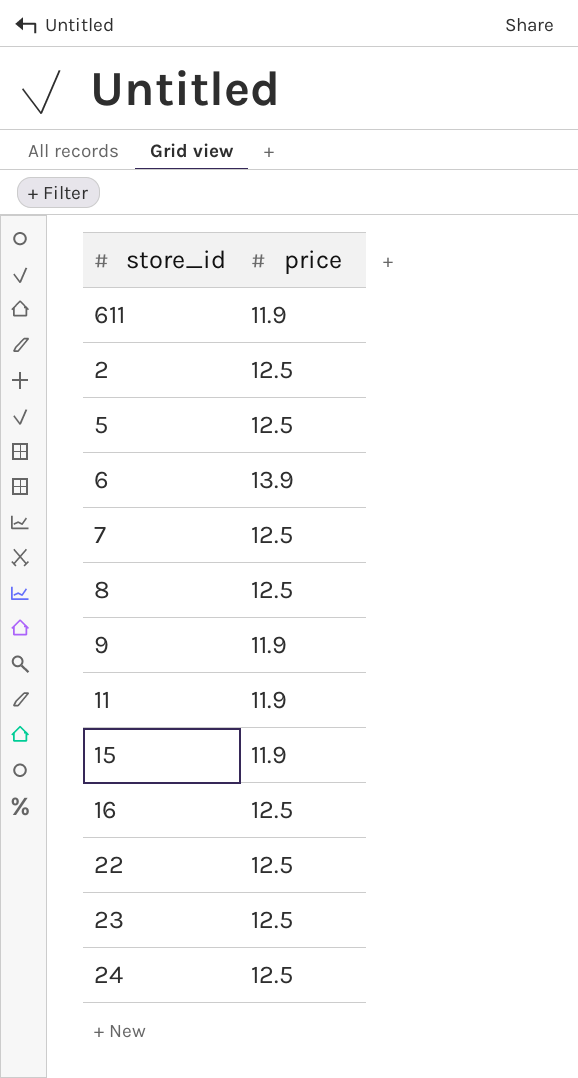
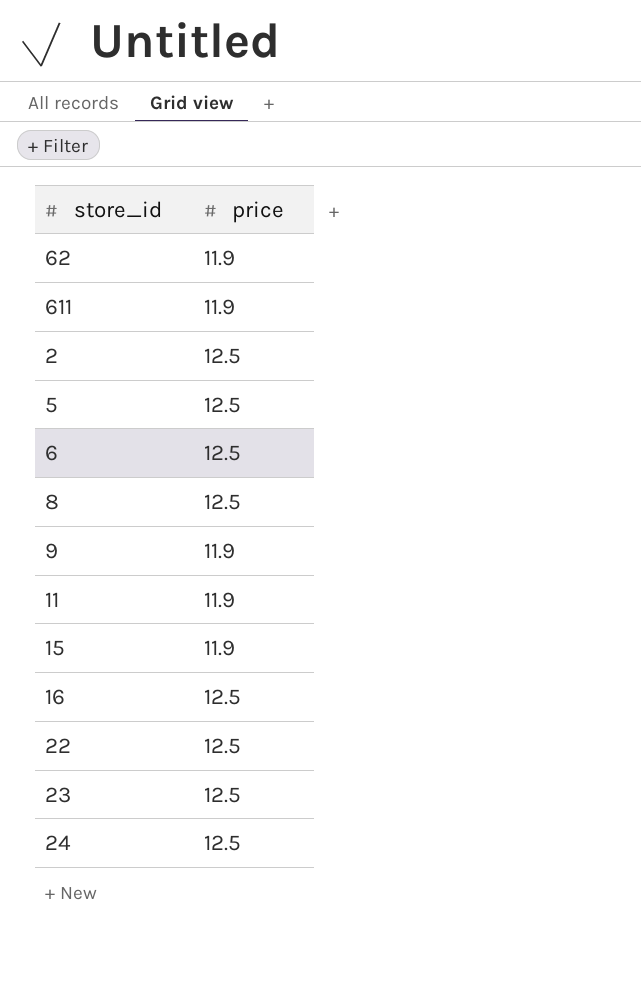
row 7: 12.5 -> none
row 62: none -> 11.9
6 | price: 13.9 -> 12.5

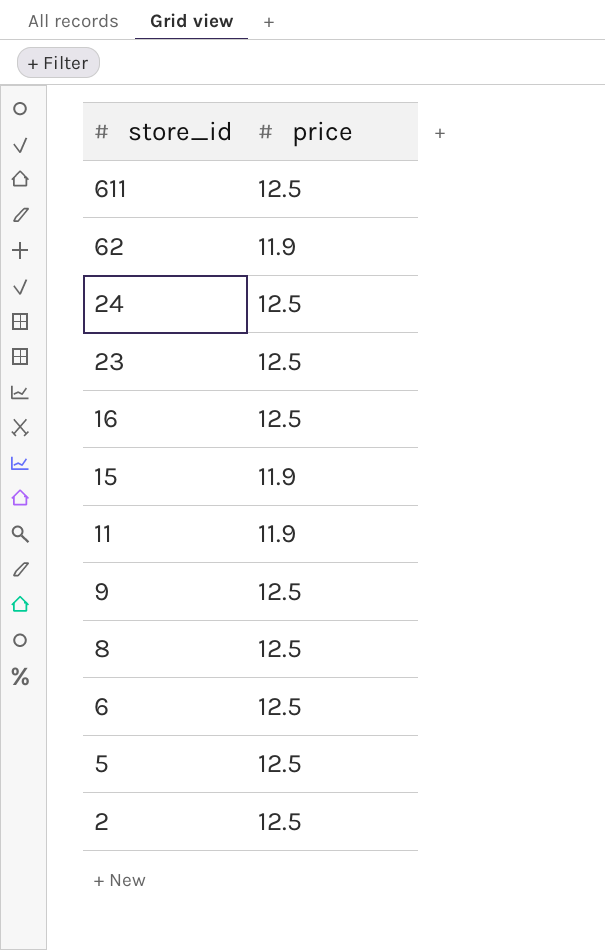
row order: none -> store_id descending
row 22: 12.5 -> none
611 | price: 11.9 -> 12.5
9 | price: 11.9 -> 12.5

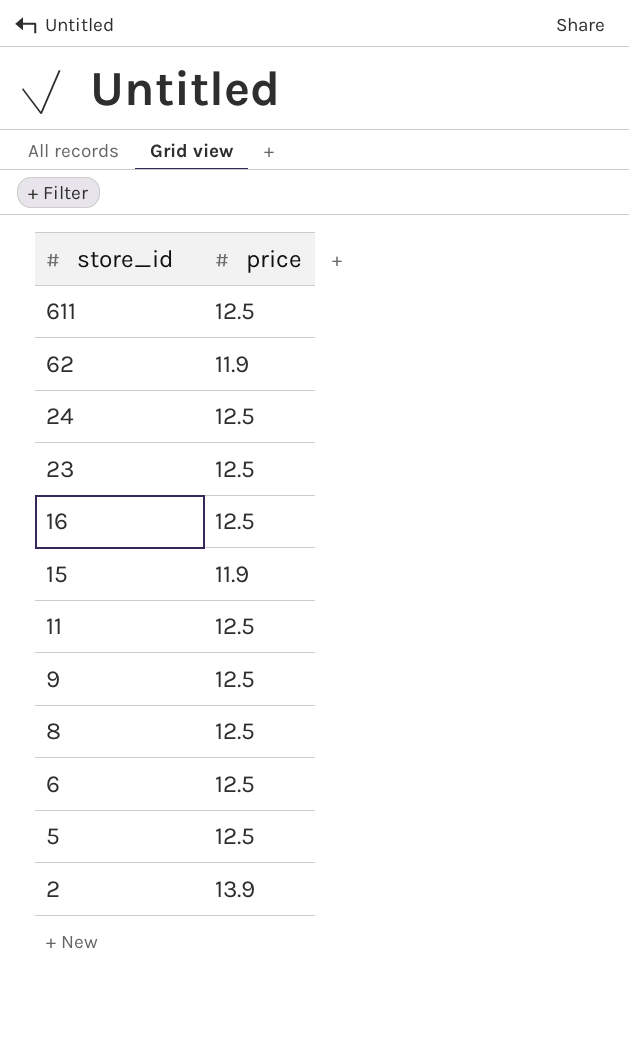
11 | price: 11.9 -> 12.5
2 | price: 12.5 -> 13.9

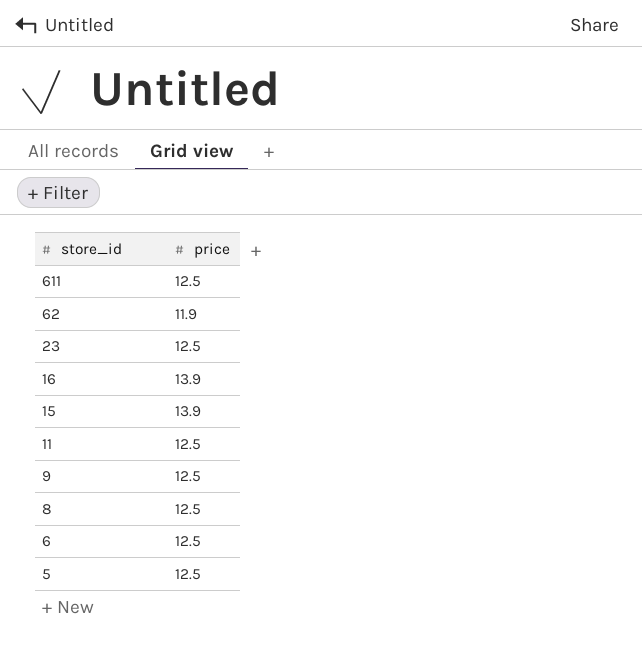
row 24: 12.5 -> none
row 2: 13.9 -> none
16 | price: 12.5 -> 13.9
15 | price: 11.9 -> 13.9

